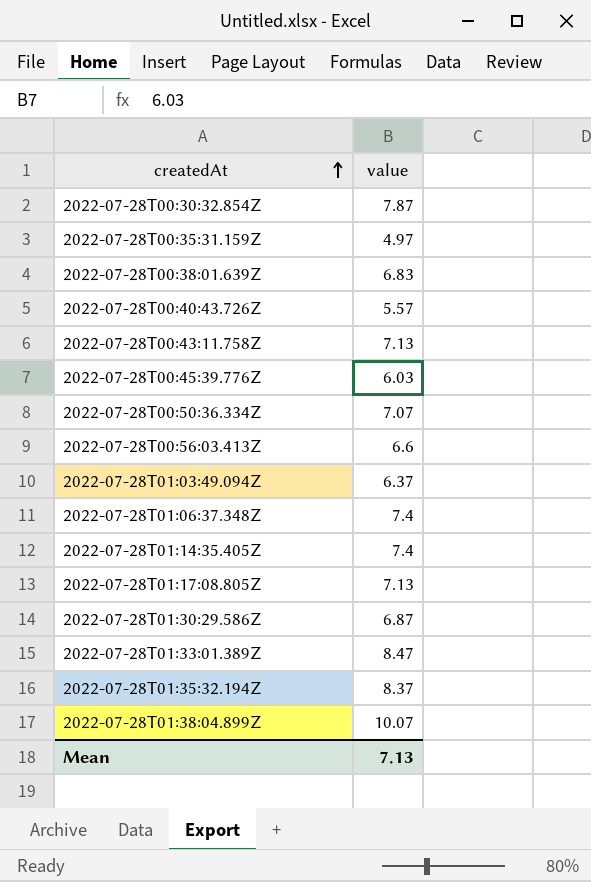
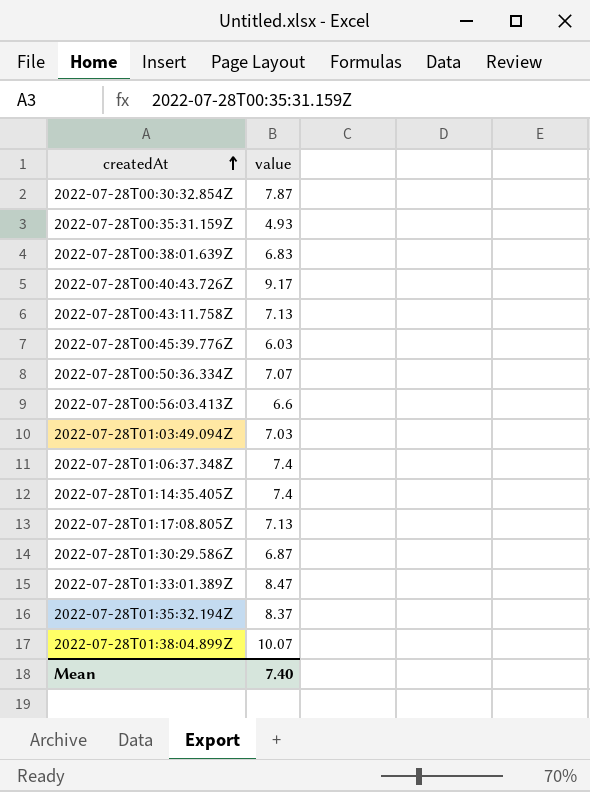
2022-07-28T00:35:31.159Z | value: 4.97 -> 4.93
2022-07-28T00:40:43.726Z | value: 5.57 -> 9.17
2022-07-28T01:03:49.094Z | value: 6.37 -> 7.03
Mean | value: 7.13 -> 7.40

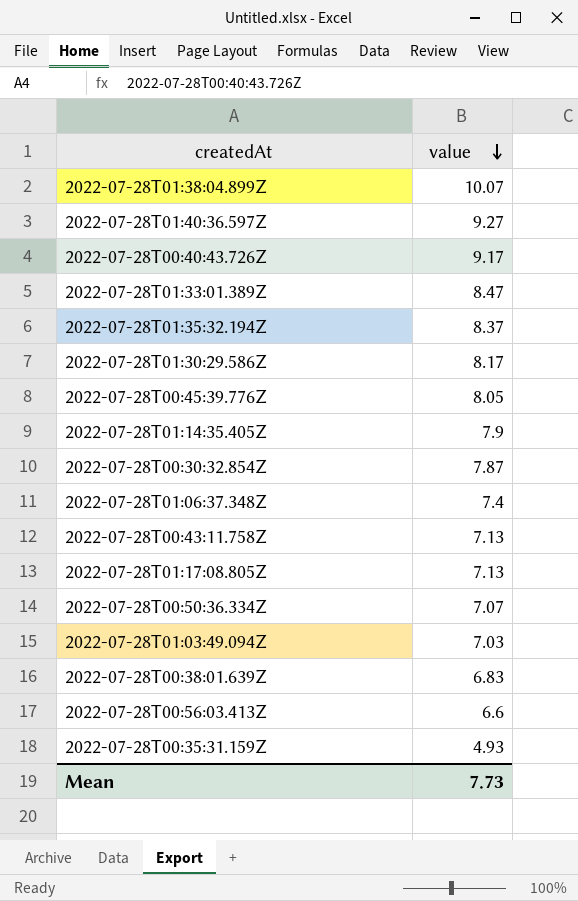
row order: createdAt ascending -> value descending
row 2022-07-28T01:40:36.597Z: none -> 9.27
2022-07-28T01:30:29.586Z | value: 6.87 -> 8.17
2022-07-28T00:45:39.776Z | value: 6.03 -> 8.05
2022-07-28T01:14:35.405Z | value: 7.4 -> 7.9
Mean | value: 7.40 -> 7.73

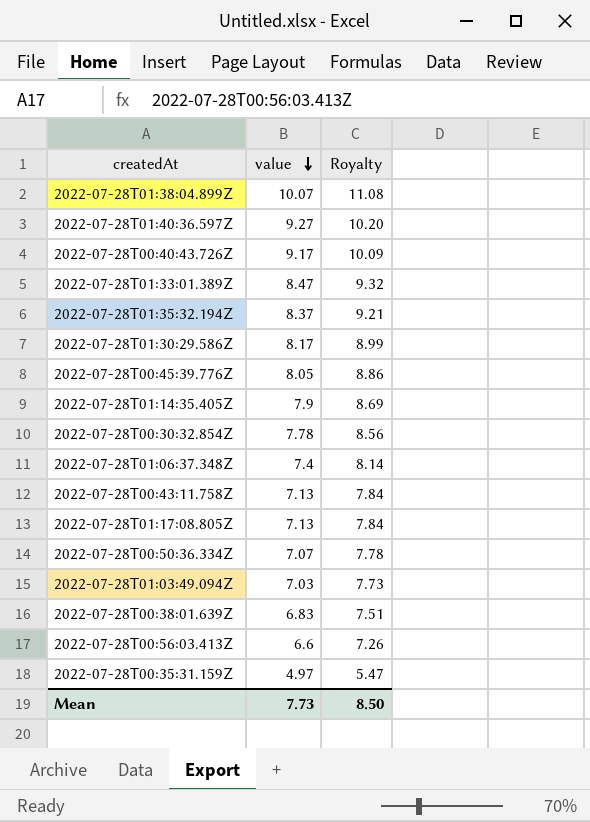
column Royalty | formula: none -> [value] * 1.1
2022-07-28T00:30:32.854Z | value: 7.87 -> 7.78
2022-07-28T00:35:31.159Z | value: 4.93 -> 4.97

